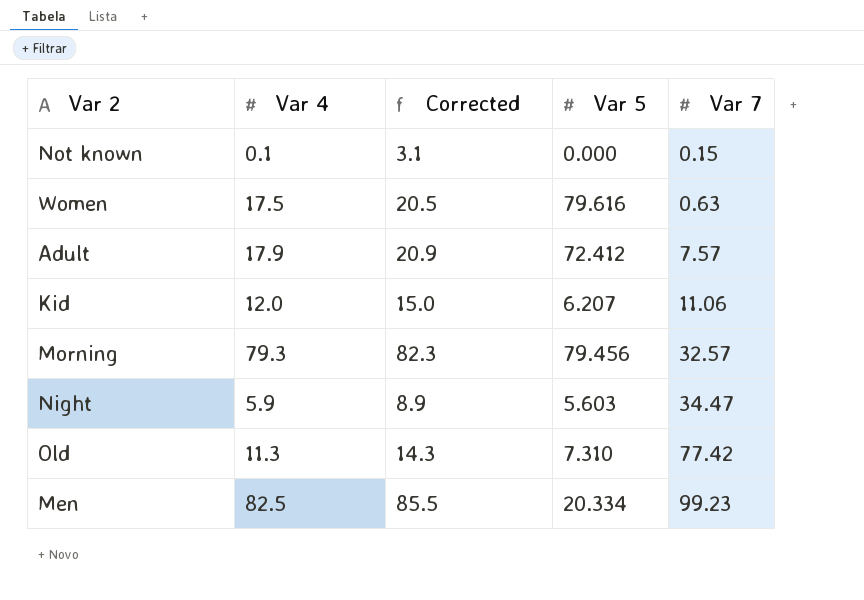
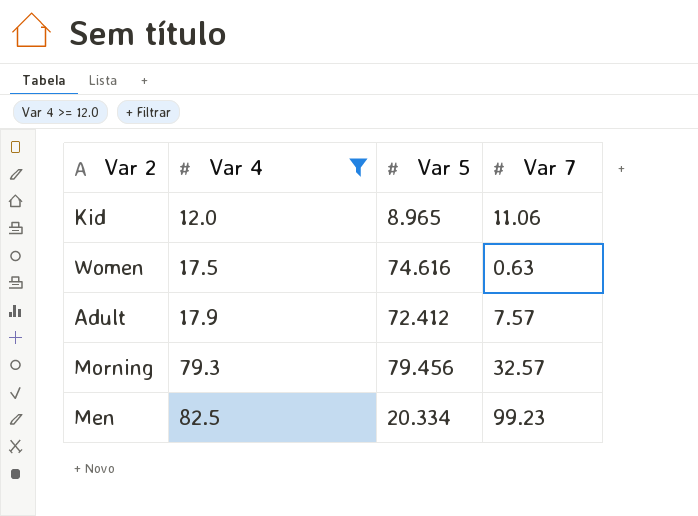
filter: none -> Var 4 >= 12.0
row order: Var 7 ascending -> Var 4 ascending
column Corrected | formula: [Var 4] + 3 -> none
Kid | Var 5: 6.207 -> 8.965
Women | Var 5: 79.616 -> 74.616

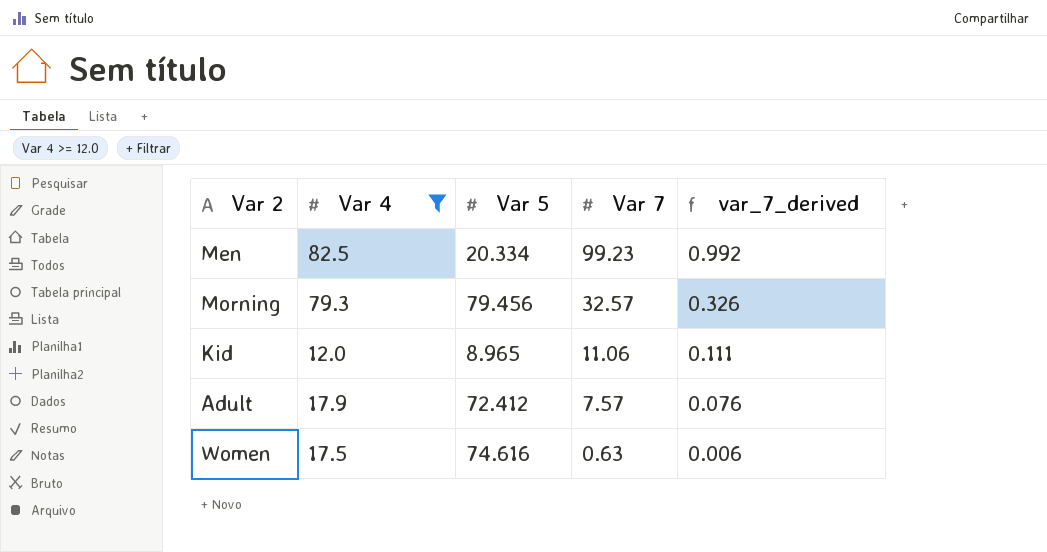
row order: Var 4 ascending -> Var 7 descending
column var_7_derived | formula: none -> [Var 7] * 0.01

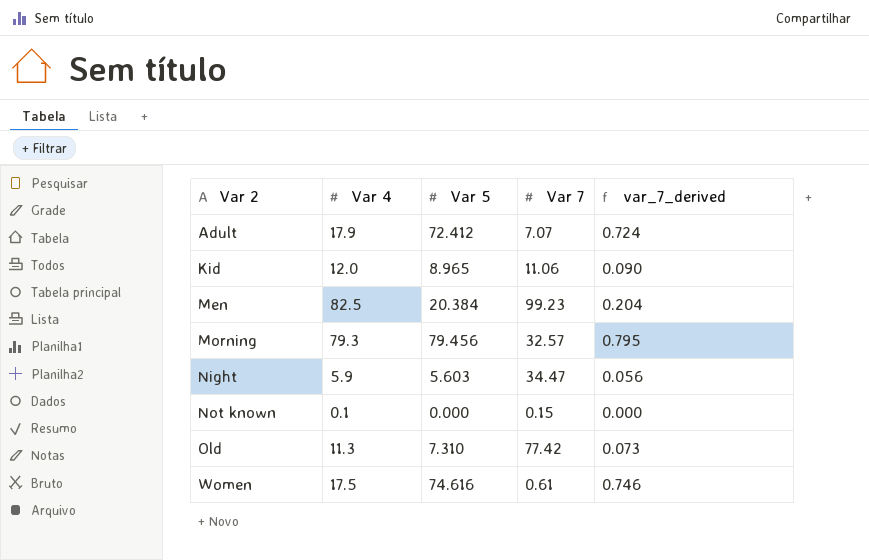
filter: Var 4 >= 12.0 -> none
row order: Var 7 descending -> Var 2 ascending
column var_7_derived | formula: [Var 7] * 0.01 -> [Var 5] * 0.01
Adult | Var 7: 7.57 -> 7.07
Men | Var 5: 20.334 -> 20.384
Women | Var 7: 0.63 -> 0.61

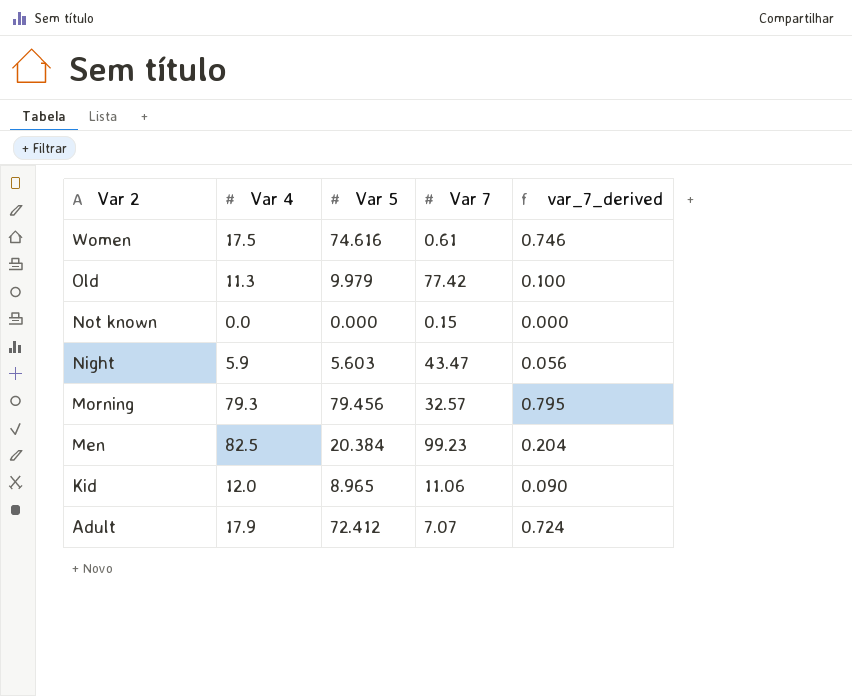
row order: Var 2 ascending -> Var 2 descending
Old | Var 5: 7.310 -> 9.979
Old | var_7_derived: 0.073 -> 0.100
Not known | Var 4: 0.1 -> 0.0
Night | Var 7: 34.47 -> 43.47

